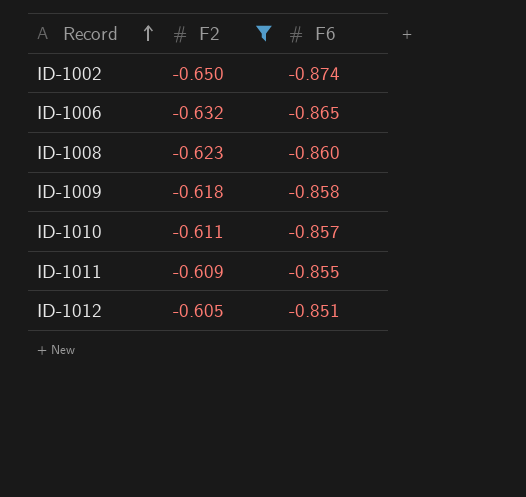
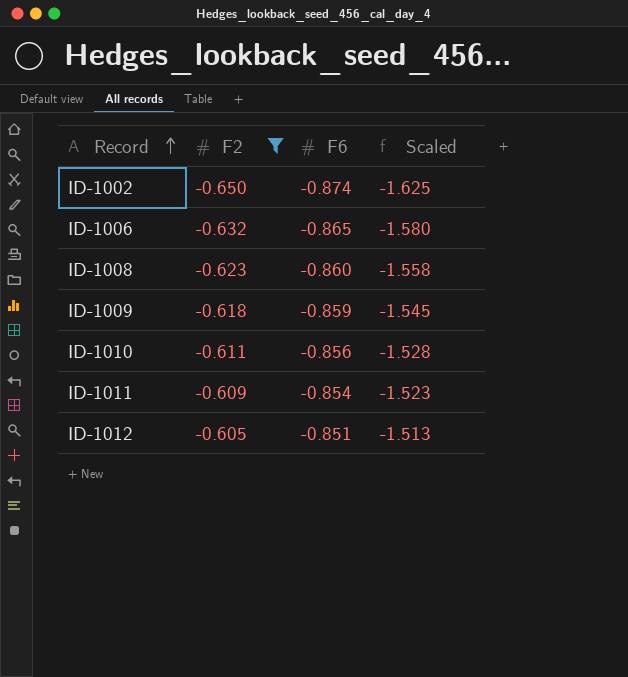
column Scaled | formula: none -> [F2] * 2.5
ID-1009 | F6: -0.858 -> -0.859
ID-1010 | F6: -0.857 -> -0.856
ID-1011 | F6: -0.855 -> -0.854

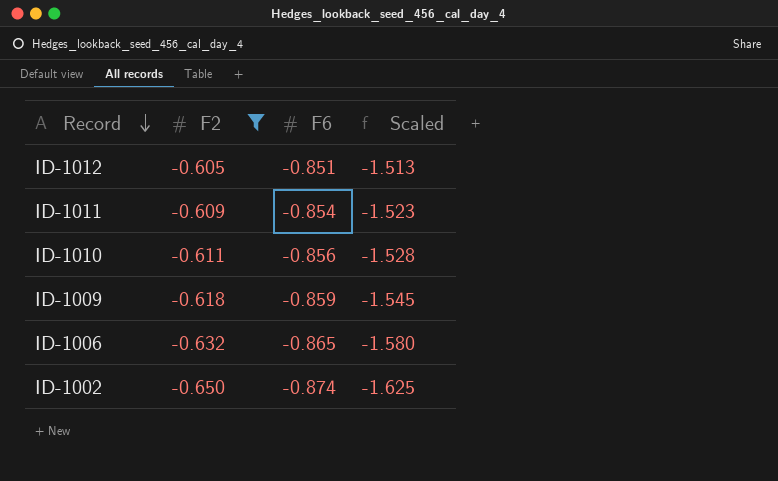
row order: Record ascending -> Record descending
row ID-1008: -0.623 | -0.860 | -1.558 -> none

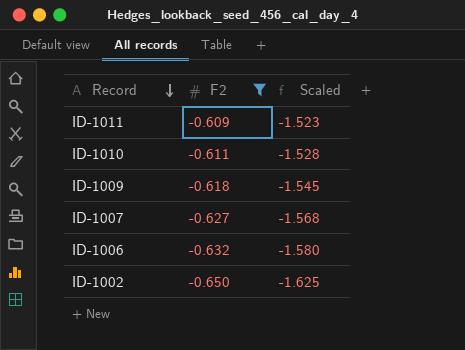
column F6 | position: 3 -> none
row ID-1012: -0.605 | -0.851 | -1.513 -> none
row ID-1007: none -> -0.627 | -1.568

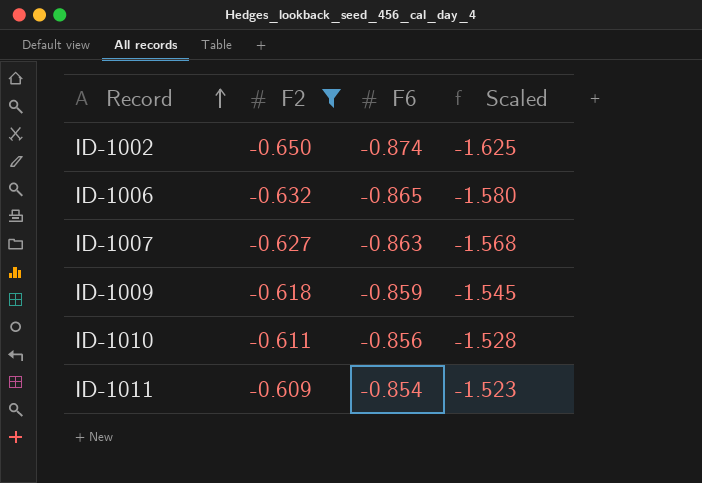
row order: Record descending -> Record ascending
column F6 | position: none -> 3

